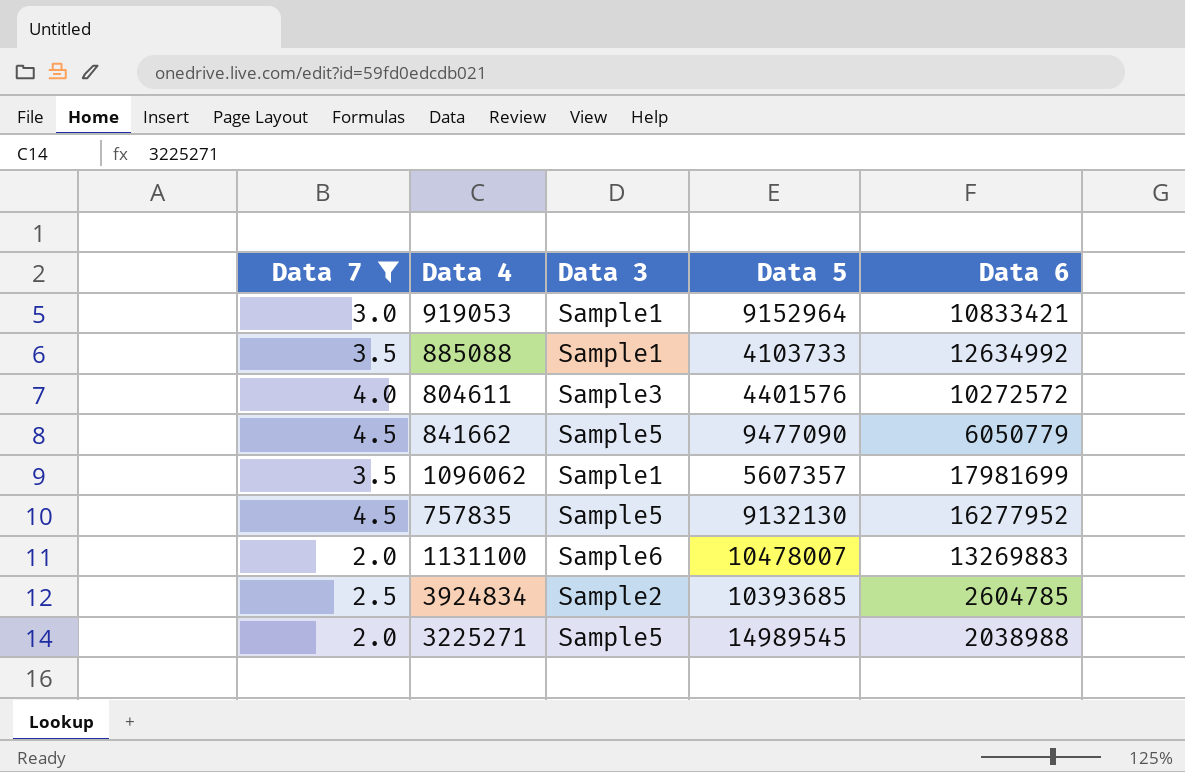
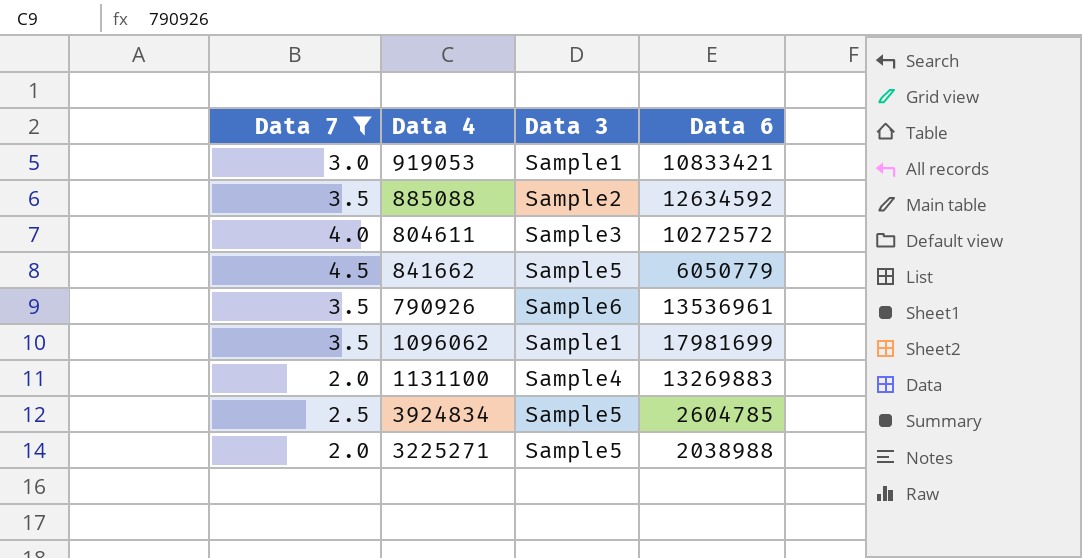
column Data 5 | position: 4 -> none
row 757835: 4.5 | Sample5 | 9132130 | 16277952 -> none
885088 | Data 3: Sample1 -> Sample2
885088 | Data 6: 12634992 -> 12634592
row 790926: none -> 3.5 | Sample6 | 13536961
1131100 | Data 3: Sample6 -> Sample4
3924834 | Data 3: Sample2 -> Sample5

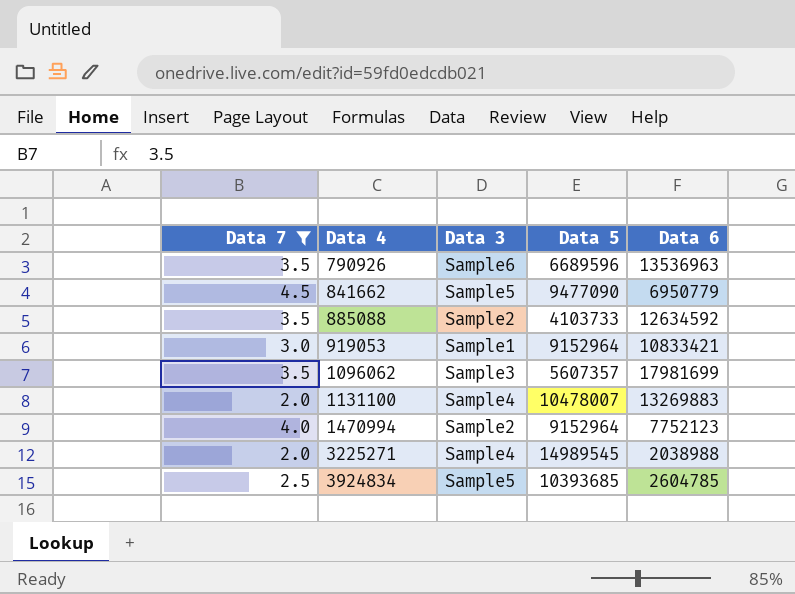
row order: none -> Data 4 ascending
column Data 5 | position: none -> 4
row 804611: 4.0 | Sample3 | 10272572 -> none
790926 | Data 6: 13536961 -> 13536963
841662 | Data 6: 6050779 -> 6950779
1096062 | Data 3: Sample1 -> Sample3
row 1470994: none -> 4.0 | Sample2 | 9152964 | 7752123
3225271 | Data 3: Sample5 -> Sample4

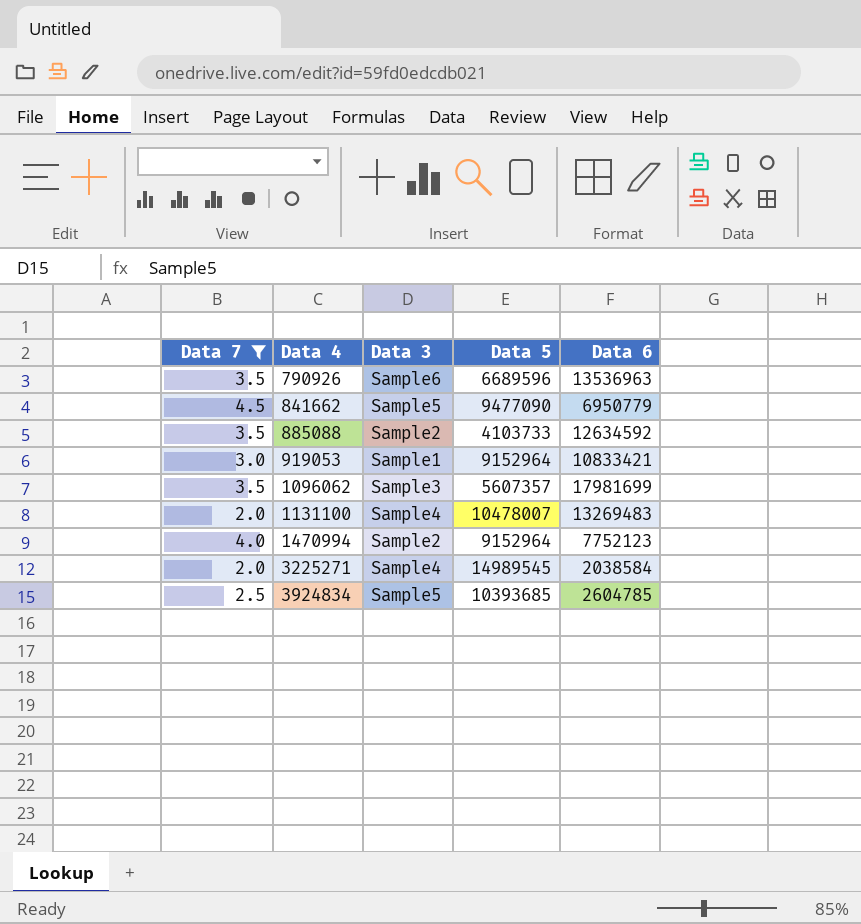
1131100 | Data 6: 13269883 -> 13269483
3225271 | Data 6: 2038988 -> 2038584

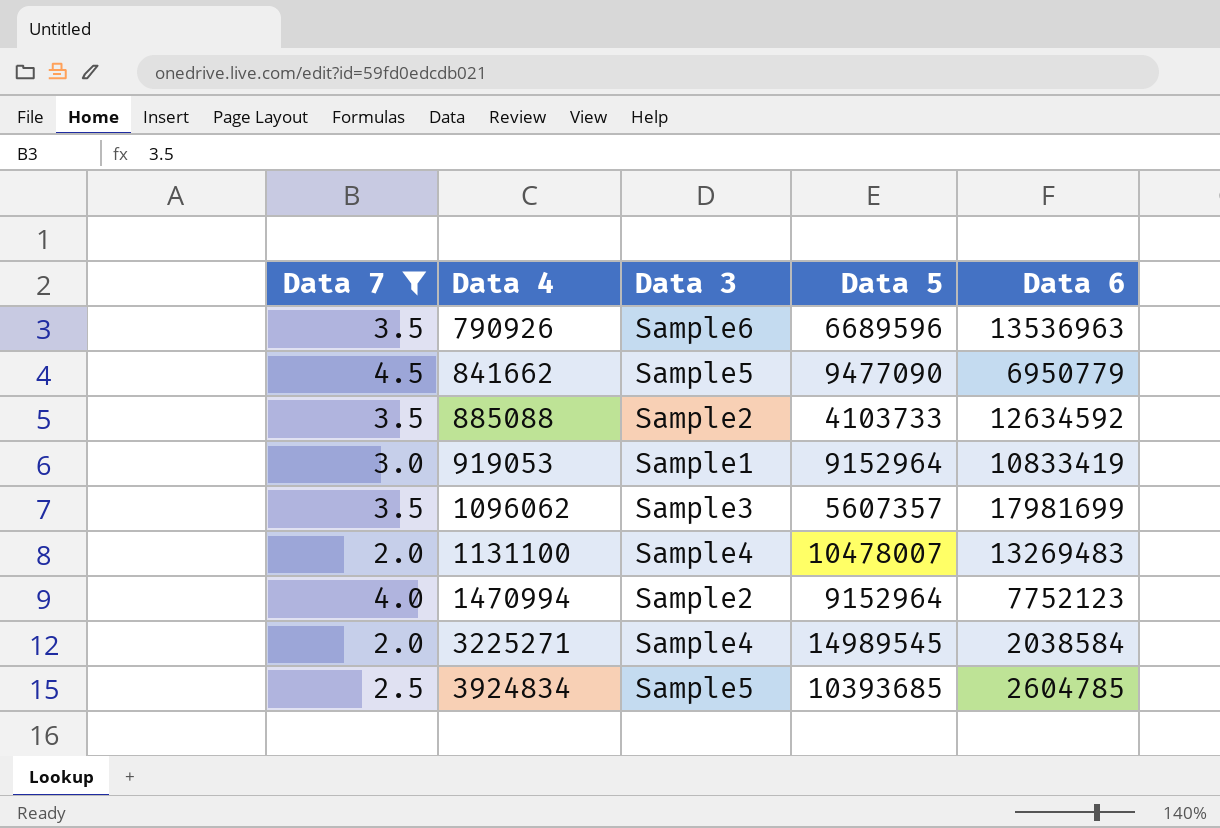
919053 | Data 6: 10833421 -> 10833419

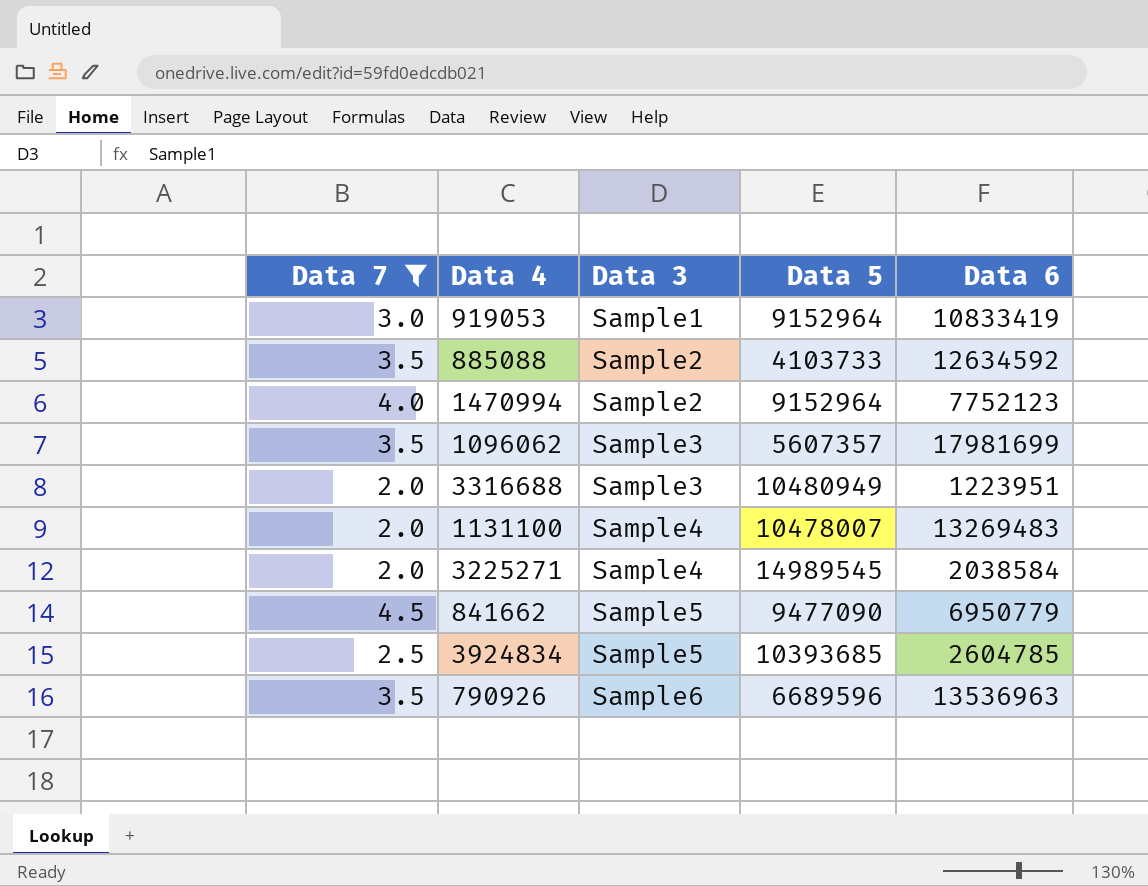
row order: Data 4 ascending -> Data 3 ascending
row 3316688: none -> 2.0 | Sample3 | 10480949 | 1223951

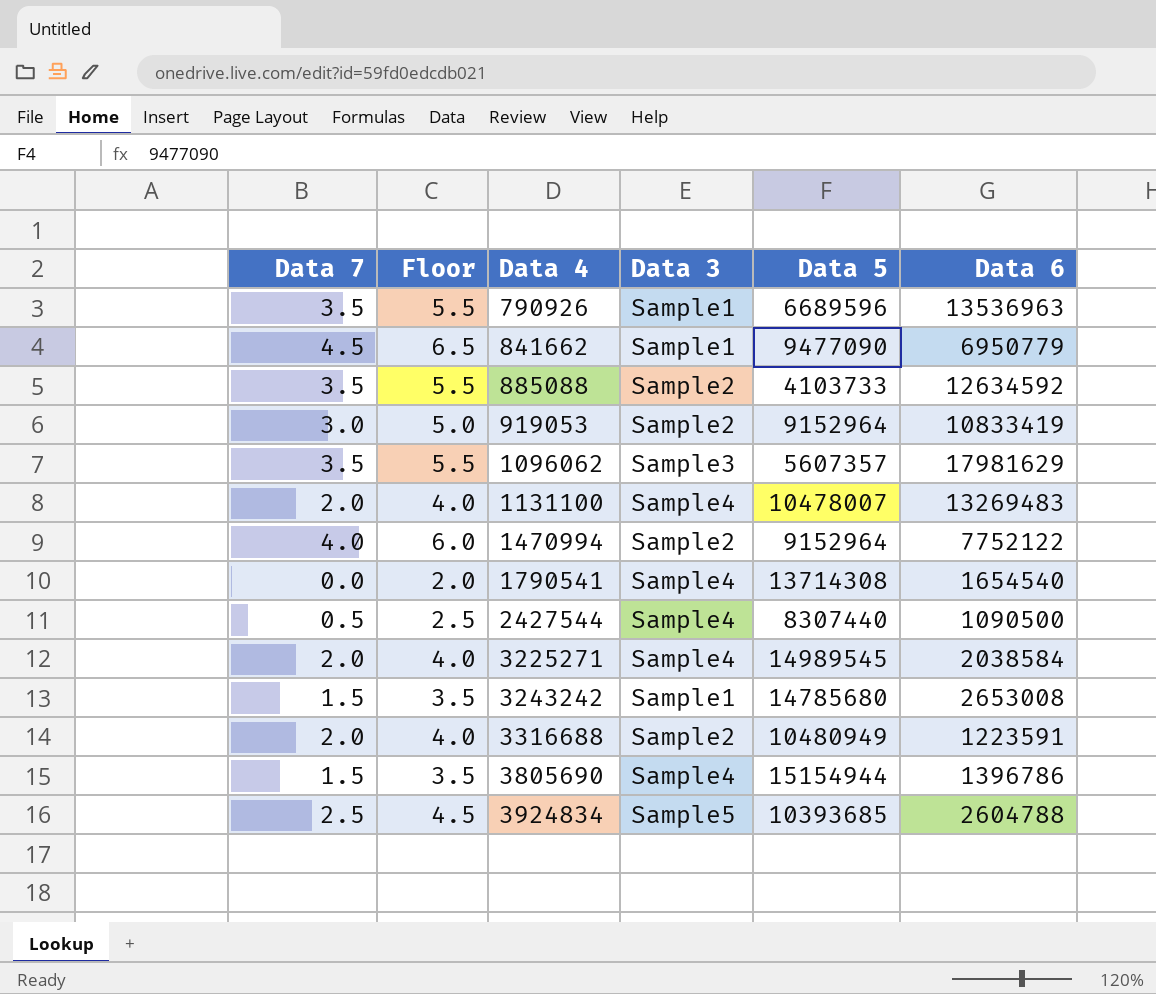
filter: Data 7 >= 2.0 -> none
row order: Data 3 ascending -> Data 4 ascending
column Floor | formula: none -> [Data 7] + 2
790926 | Data 3: Sample6 -> Sample1
841662 | Data 3: Sample5 -> Sample1
919053 | Data 3: Sample1 -> Sample2
1096062 | Data 6: 17981699 -> 17981629
1470994 | Data 6: 7752123 -> 7752122
3316688 | Data 3: Sample3 -> Sample2
3316688 | Data 6: 1223951 -> 1223591
3924834 | Data 6: 2604785 -> 2604788

